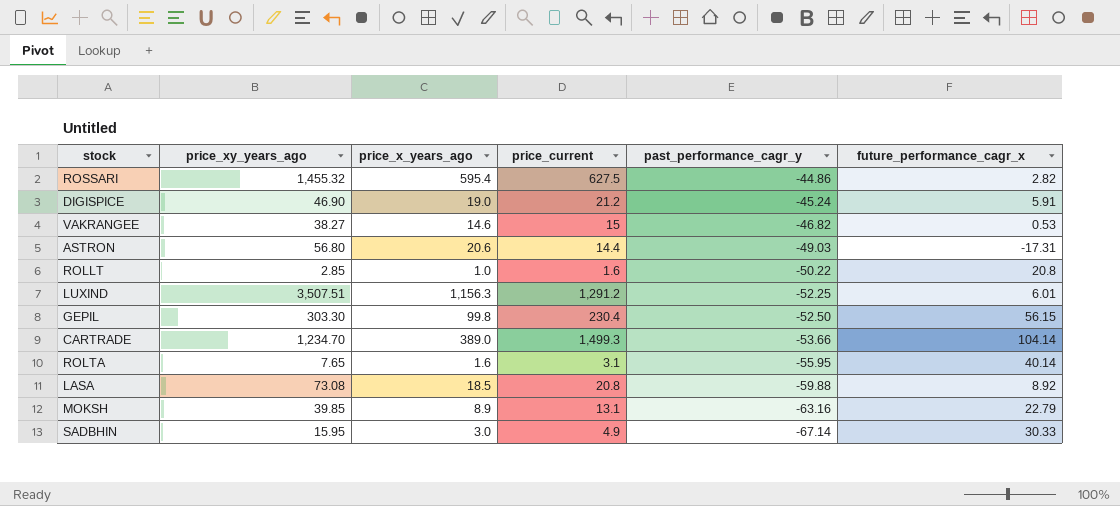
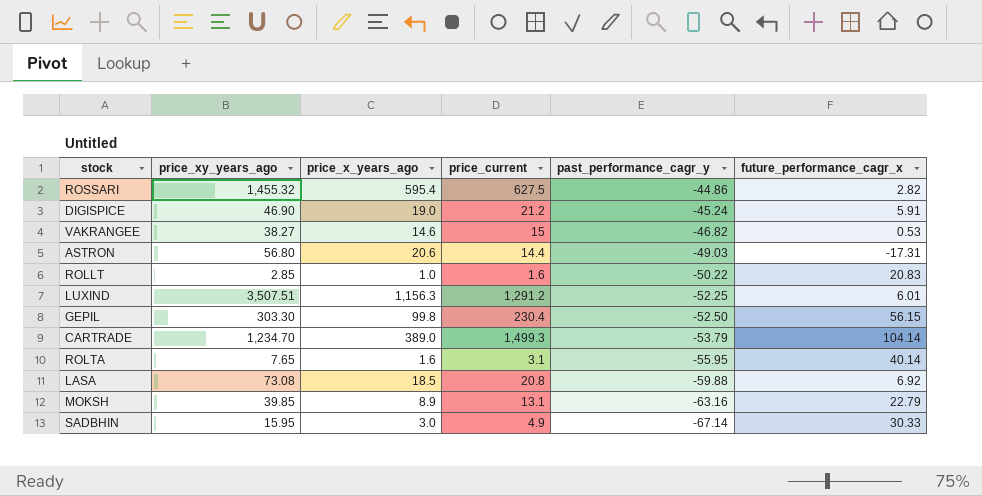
ROLLT | future_performance_cagr_x: 20.8 -> 20.83
CARTRADE | past_performance_cagr_y: -53.66 -> -53.79
LASA | future_performance_cagr_x: 8.92 -> 6.92

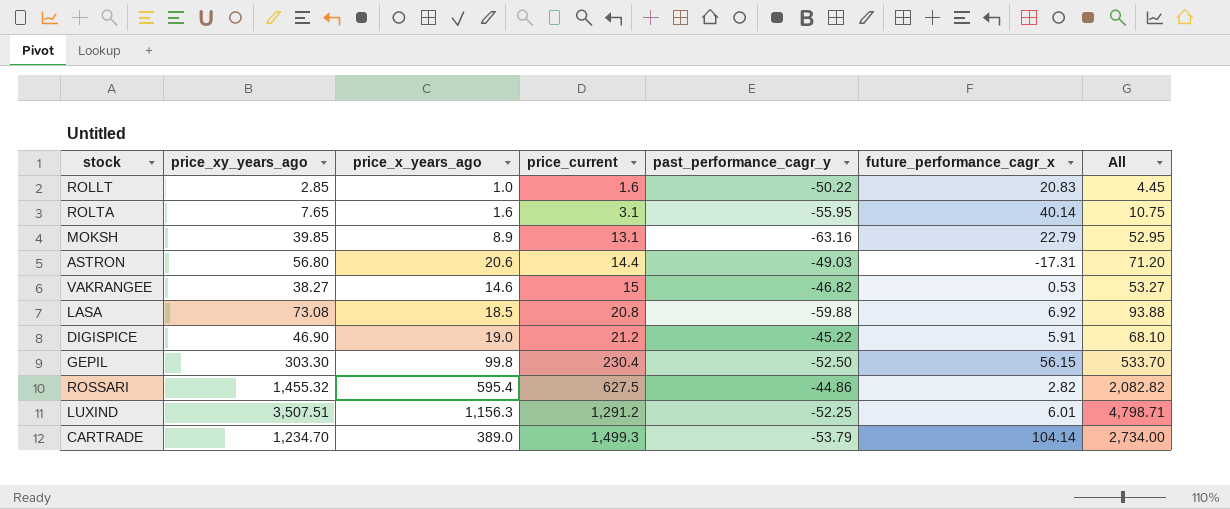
row order: past_performance_cagr_y descending -> price_current ascending
column All | formula: none -> [price_xy_years_ago] + [price_current]
row SADBHIN: 15.95 | 3.0 | 4.9 | -67.14 | 30.33 -> none
DIGISPICE | past_performance_cagr_y: -45.24 -> -45.22

